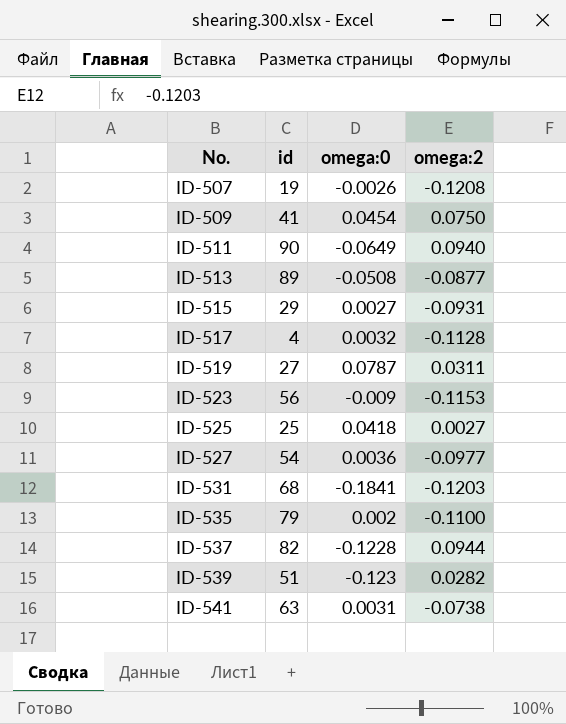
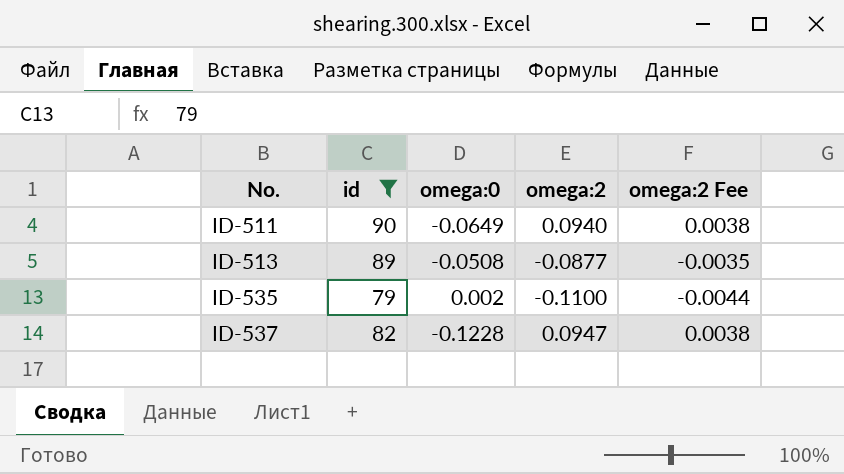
filter: none -> id >= 79
column omega:2 Fee | formula: none -> [omega:2] * 0.04
ID-537 | omega:2: 0.0944 -> 0.0947

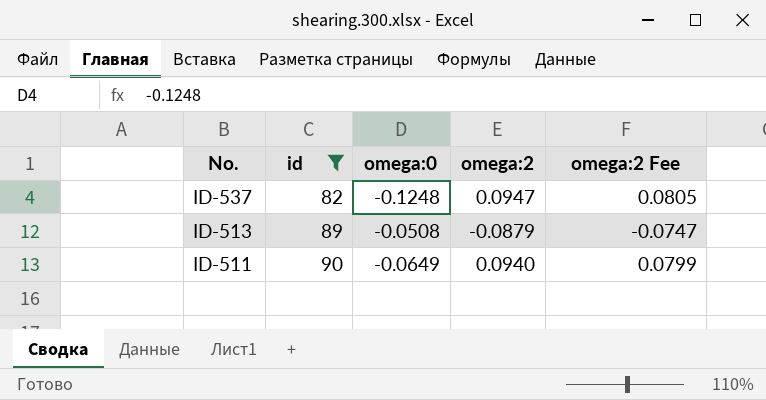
row order: No. ascending -> No. descending
column omega:2 Fee | formula: [omega:2] * 0.04 -> [omega:2] * 0.85
row ID-535: 79 | 0.002 | -0.1100 | -0.0044 -> none
ID-537 | omega:0: -0.1228 -> -0.1248
ID-513 | omega:2: -0.0877 -> -0.0879

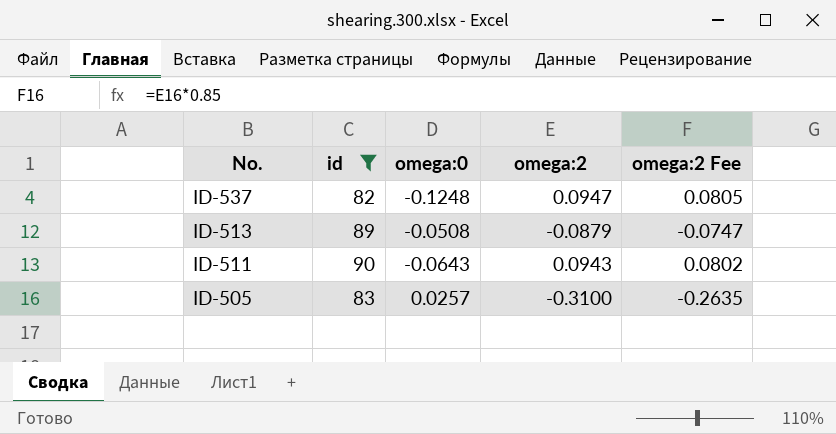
ID-511 | omega:0: -0.0649 -> -0.0643
ID-511 | omega:2: 0.0940 -> 0.0943
ID-511 | omega:2 Fee: 0.0799 -> 0.0802
row ID-505: none -> 83 | 0.0257 | -0.3100 | -0.2635

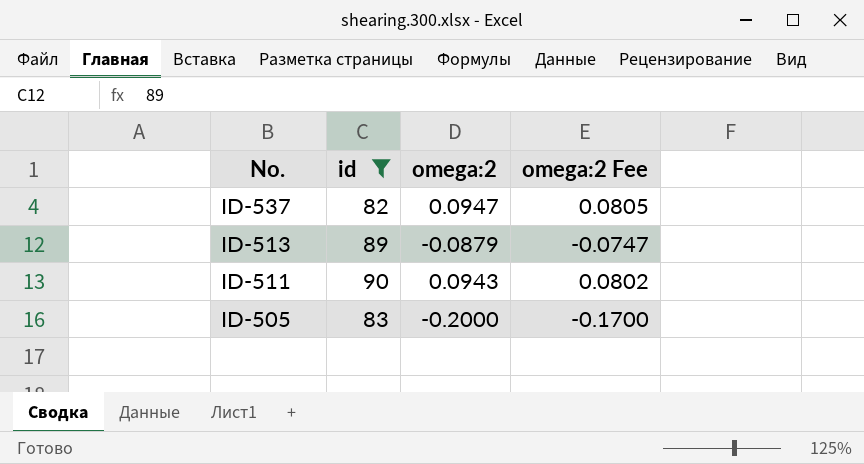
column omega:0 | position: 3 -> none
ID-505 | omega:2: -0.3100 -> -0.2000
ID-505 | omega:2 Fee: -0.2635 -> -0.1700

